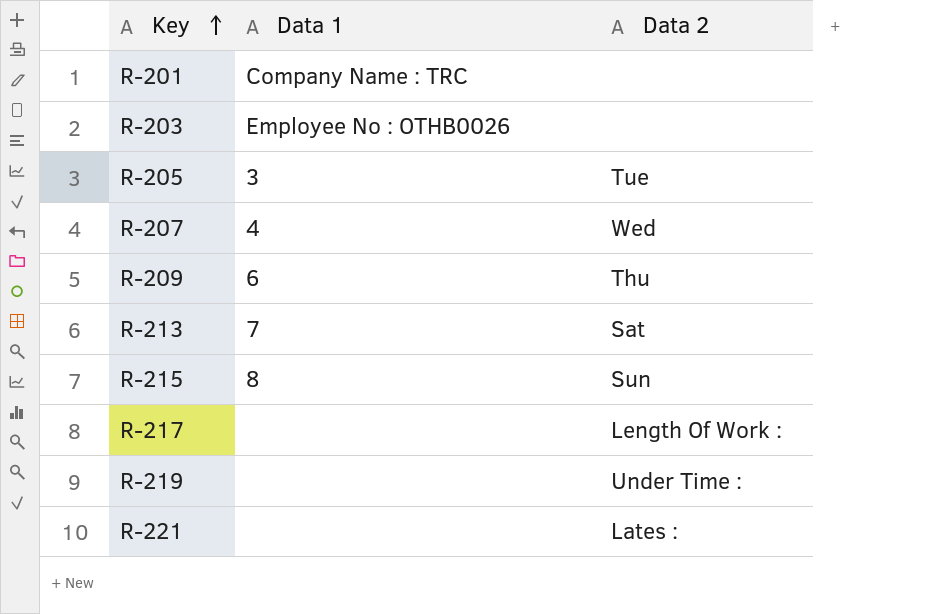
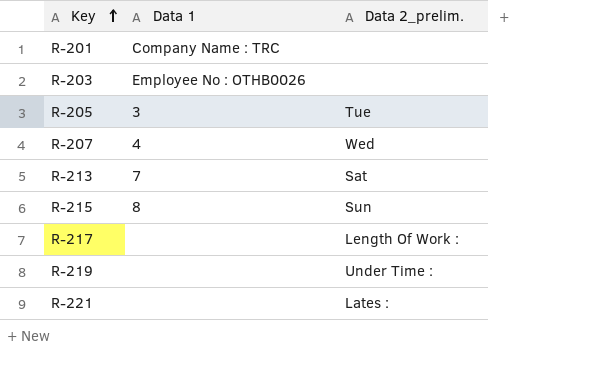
column name: Data 2 -> Data 2_prelim.
row R-209: 6 | Thu -> none

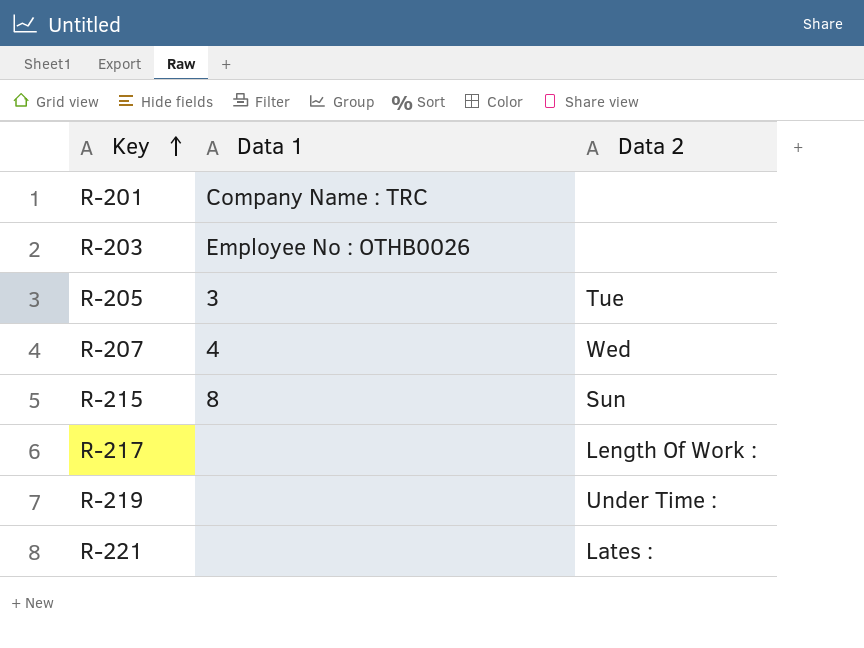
column name: Data 2_prelim. -> Data 2
row R-213: 7 | Sat -> none

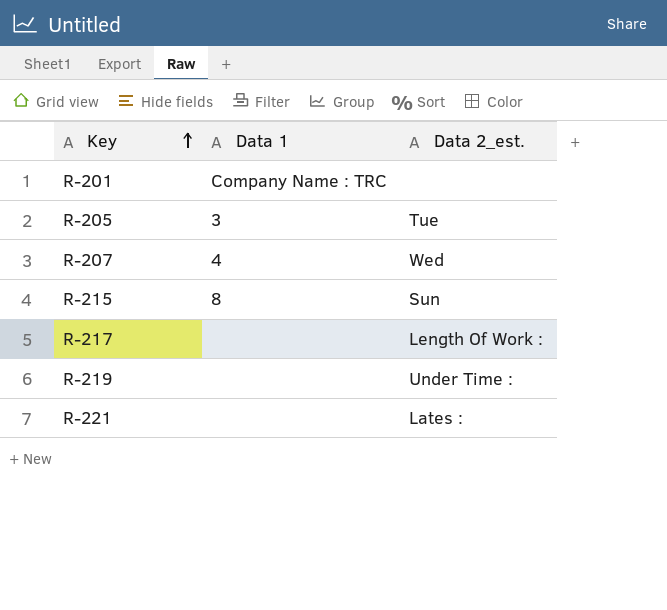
column name: Data 2 -> Data 2_est.
row R-203: Employee No : OTHB0026 | none -> none

